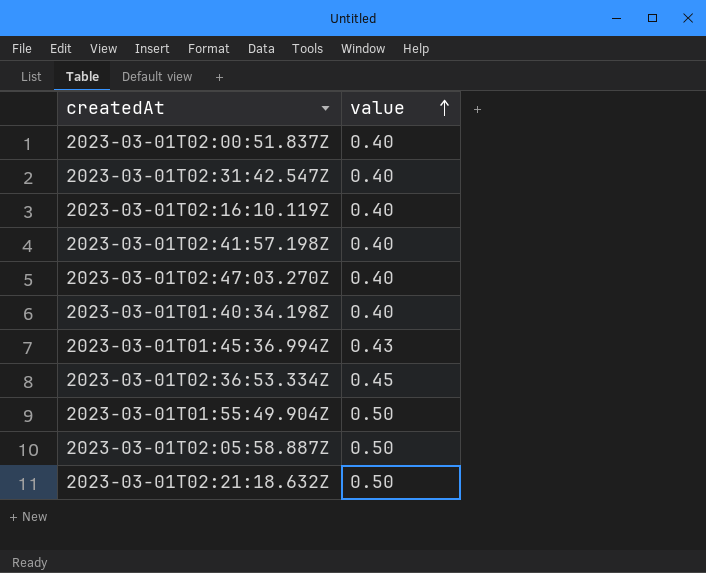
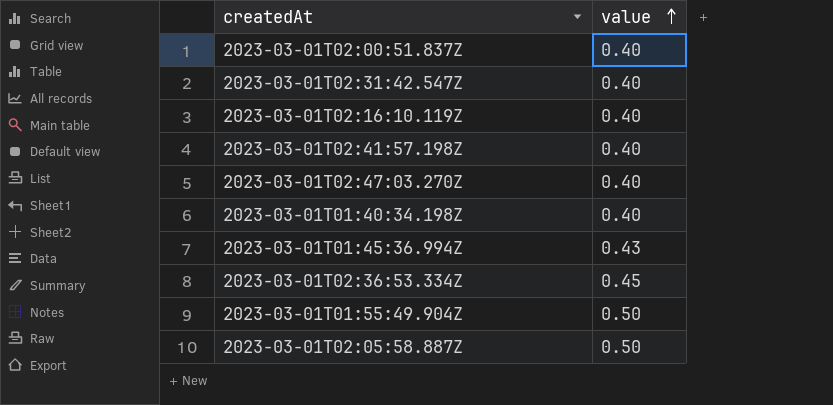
row 2023-03-01T02:21:18.632Z: 0.50 -> none

